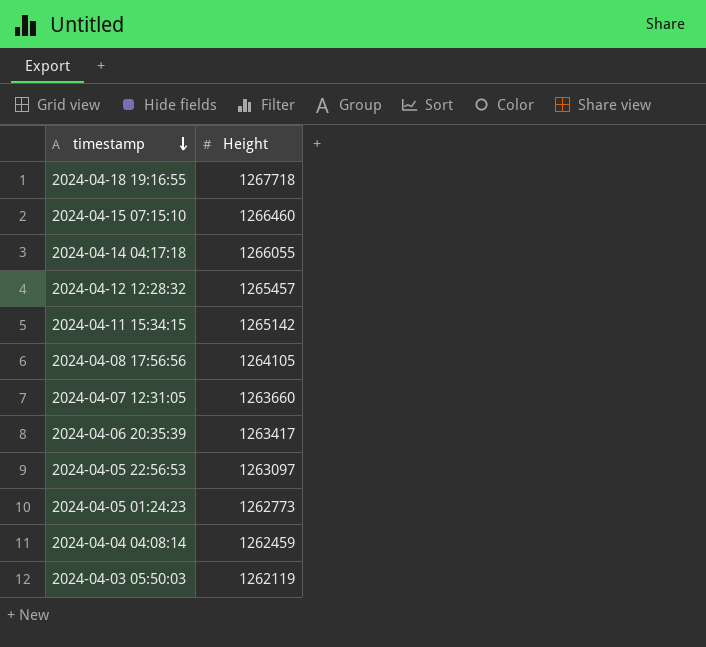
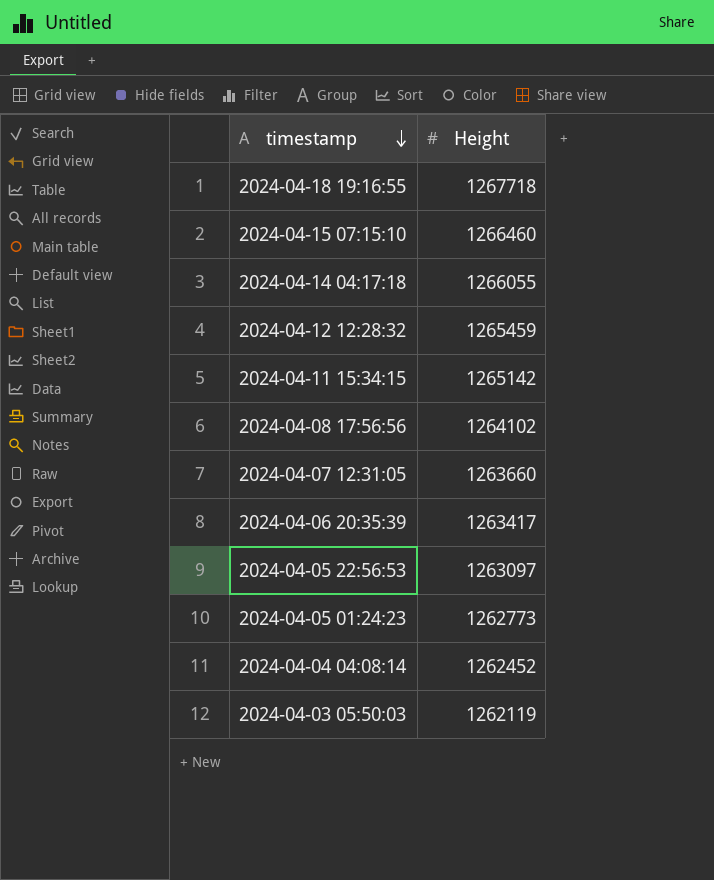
2024-04-12 12:28:32 | Height: 1265457 -> 1265459
2024-04-08 17:56:56 | Height: 1264105 -> 1264102
2024-04-04 04:08:14 | Height: 1262459 -> 1262452

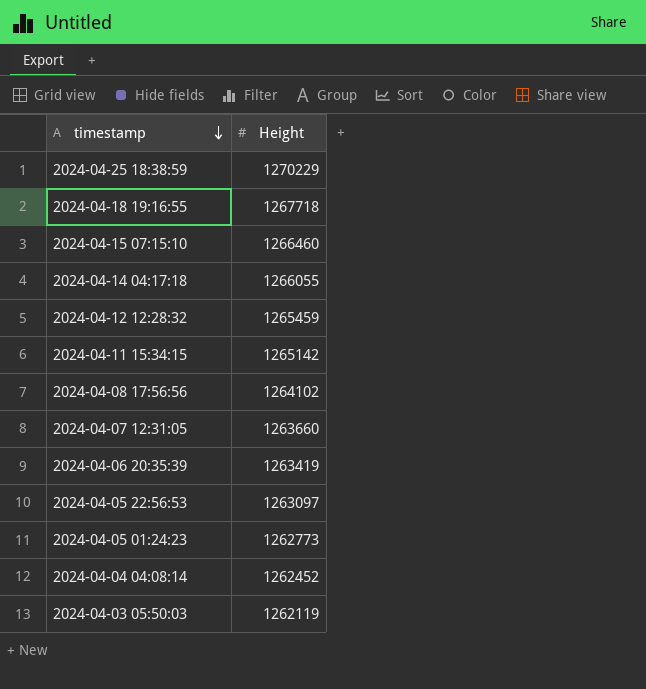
row 2024-04-25 18:38:59: none -> 1270229
2024-04-06 20:35:39 | Height: 1263417 -> 1263419

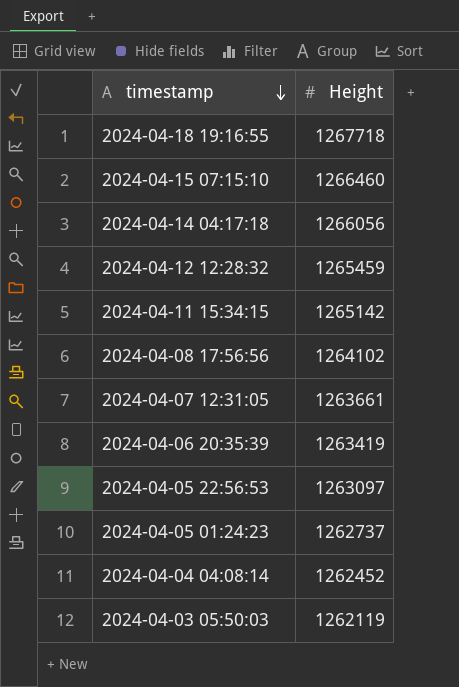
row 2024-04-25 18:38:59: 1270229 -> none
2024-04-14 04:17:18 | Height: 1266055 -> 1266056
2024-04-07 12:31:05 | Height: 1263660 -> 1263661
2024-04-05 01:24:23 | Height: 1262773 -> 1262737

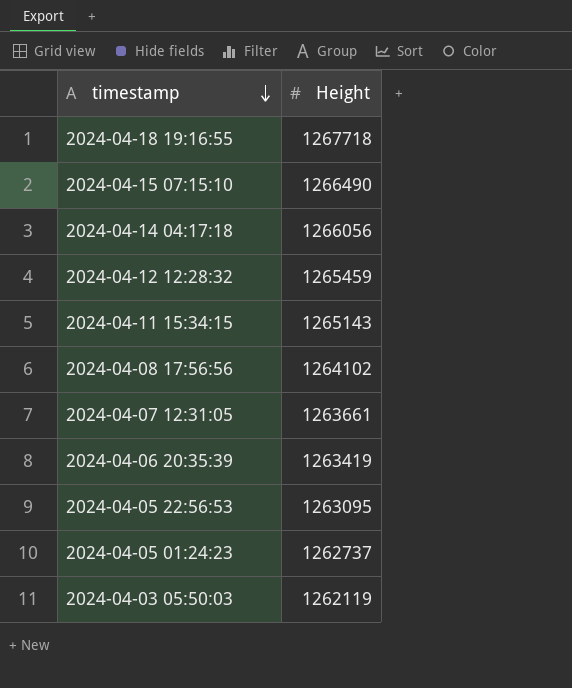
row 2024-04-04 04:08:14: 1262452 -> none
2024-04-15 07:15:10 | Height: 1266460 -> 1266490
2024-04-11 15:34:15 | Height: 1265142 -> 1265143
2024-04-05 22:56:53 | Height: 1263097 -> 1263095

